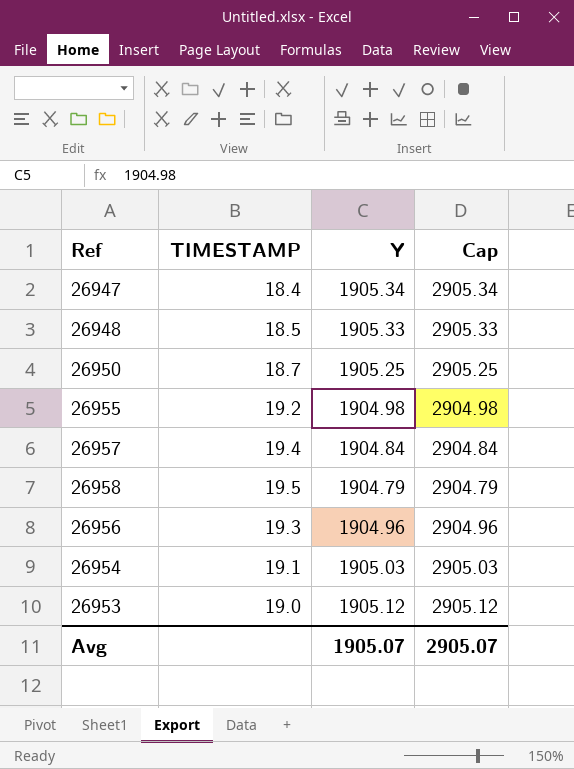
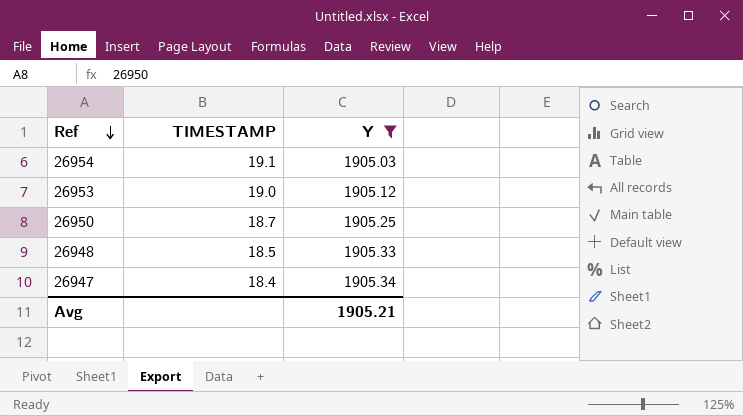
filter: none -> Y >= 1905.03
row order: none -> Ref descending
column Cap | formula: [Y] + 1000 -> none
Avg | Y: 1905.07 -> 1905.21

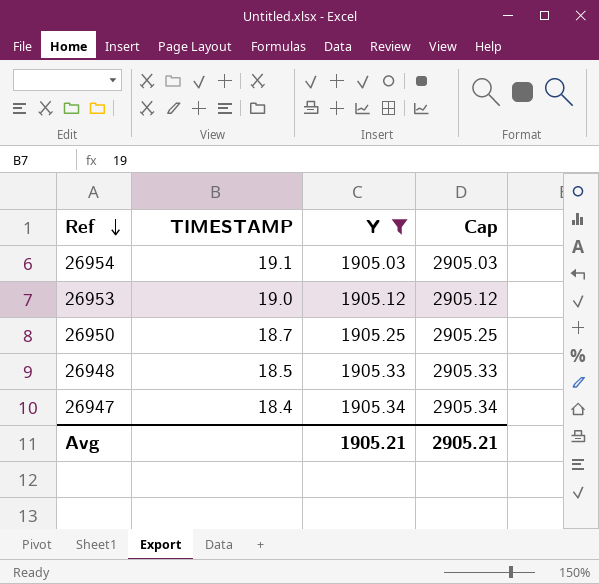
column Cap | formula: none -> [Y] + 1000

